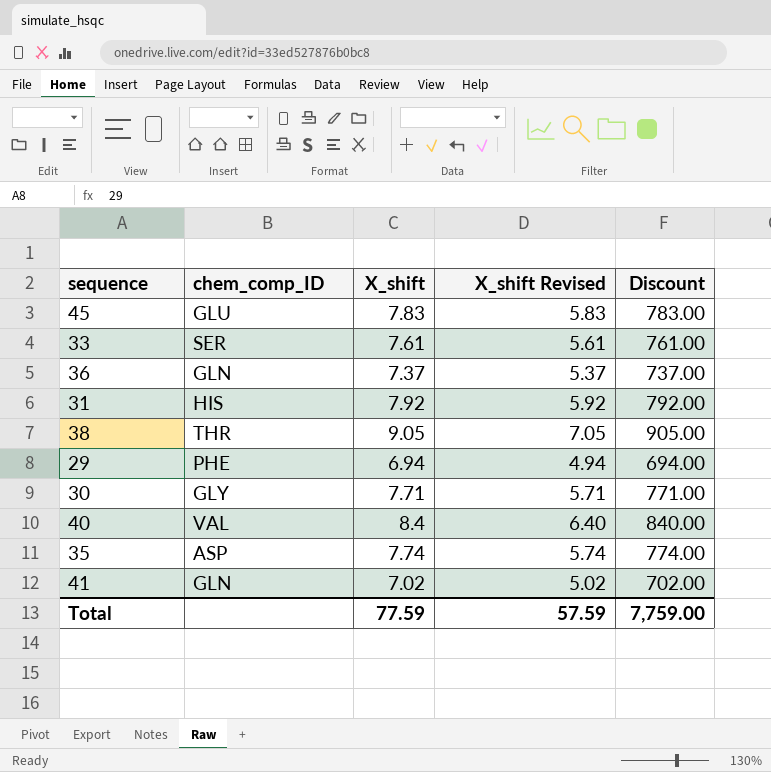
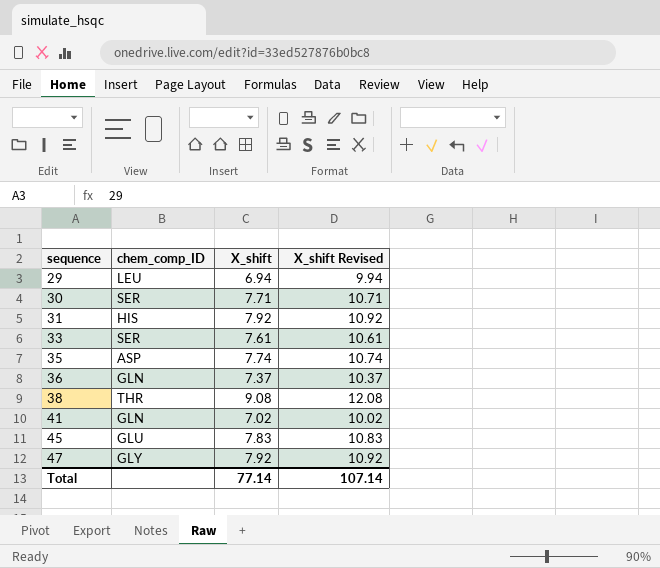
row order: none -> sequence ascending
column Discount | formula: [X_shift] * 100 -> none
column X_shift Revised | formula: [X_shift] - 2 -> [X_shift] + 3
row 40: VAL | 8.4 | 6.40 | 840.00 -> none
29 | chem_comp_ID: PHE -> LEU
30 | chem_comp_ID: GLY -> SER
38 | X_shift: 9.05 -> 9.08
row 47: none -> GLY | 7.92 | 10.92
Total | X_shift: 77.59 -> 77.14
Total | X_shift Revised: 57.59 -> 107.14

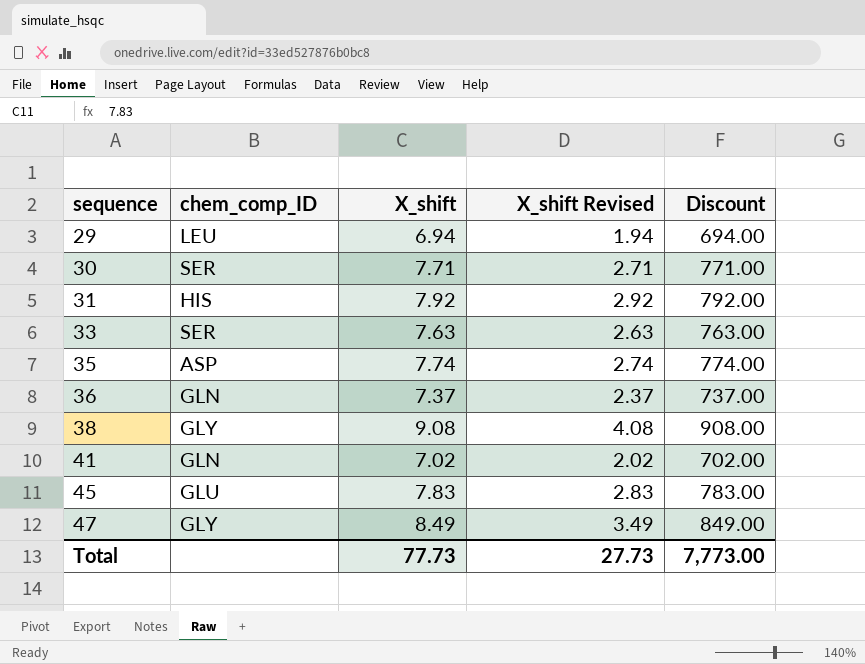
column X_shift Revised | formula: [X_shift] + 3 -> [X_shift] - 5
column Discount | formula: none -> [X_shift] * 100
33 | X_shift: 7.61 -> 7.63
38 | chem_comp_ID: THR -> GLY
47 | X_shift: 7.92 -> 8.49
Total | X_shift: 77.14 -> 77.73
Total | X_shift Revised: 107.14 -> 27.73

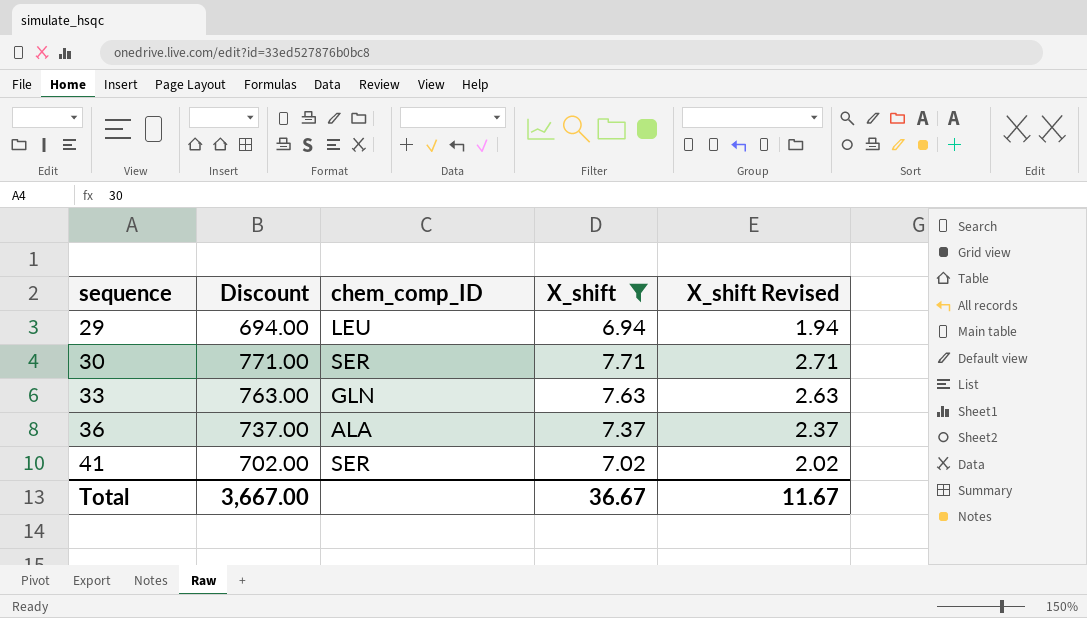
filter: none -> X_shift <= 7.71
column Discount | position: 5 -> 2
33 | chem_comp_ID: SER -> GLN
36 | chem_comp_ID: GLN -> ALA
41 | chem_comp_ID: GLN -> SER
Total | Discount: 7,773.00 -> 3,667.00
Total | X_shift: 77.73 -> 36.67
Total | X_shift Revised: 27.73 -> 11.67

